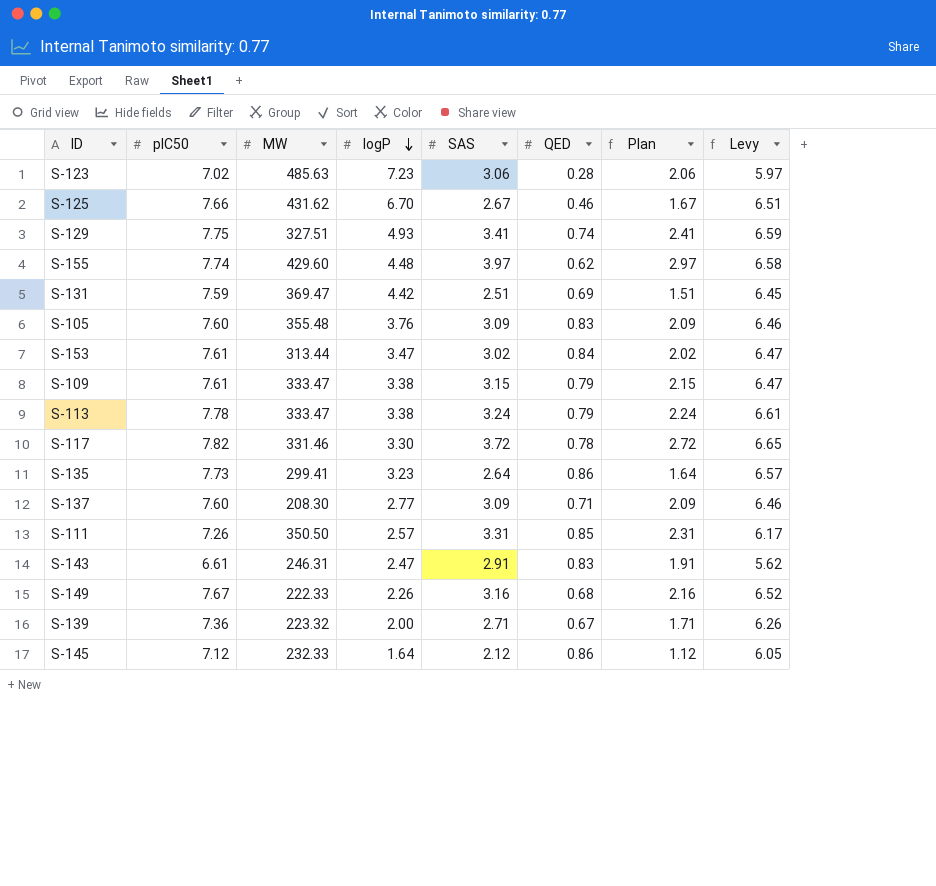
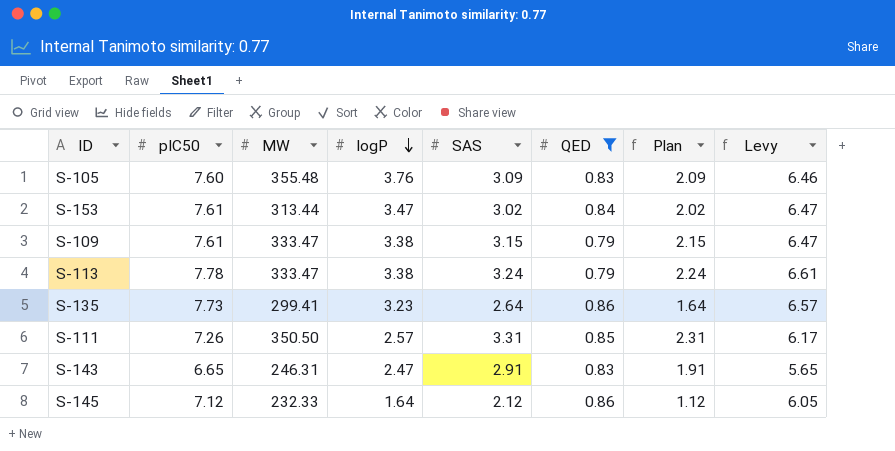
filter: none -> QED >= 0.79
S-143 | pIC50: 6.61 -> 6.65
S-143 | Levy: 5.62 -> 5.65

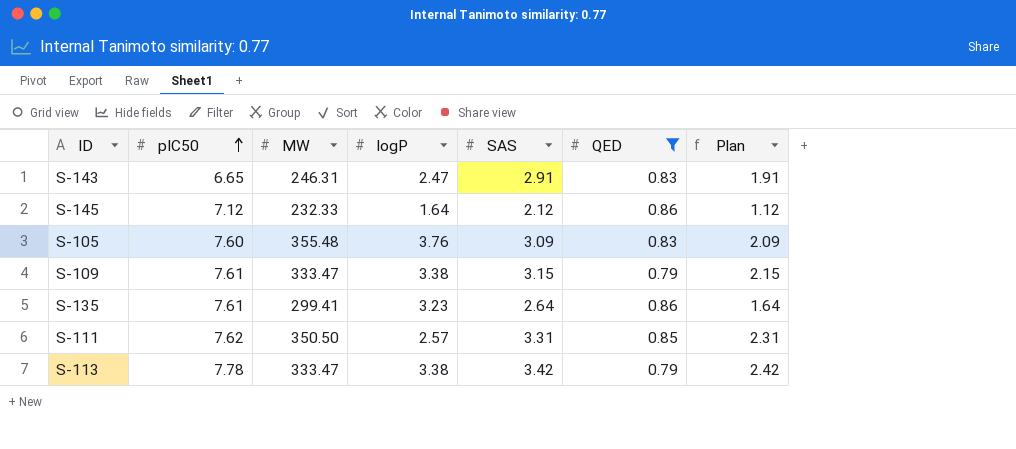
row order: logP descending -> pIC50 ascending
column Levy | formula: [pIC50] * 0.85 -> none
row S-153: 7.61 | 313.44 | 3.47 | 3.02 | 0.84 | 2.02 | 6.47 -> none
S-135 | pIC50: 7.73 -> 7.61
S-111 | pIC50: 7.26 -> 7.62
S-113 | SAS: 3.24 -> 3.42
S-113 | Plan: 2.24 -> 2.42

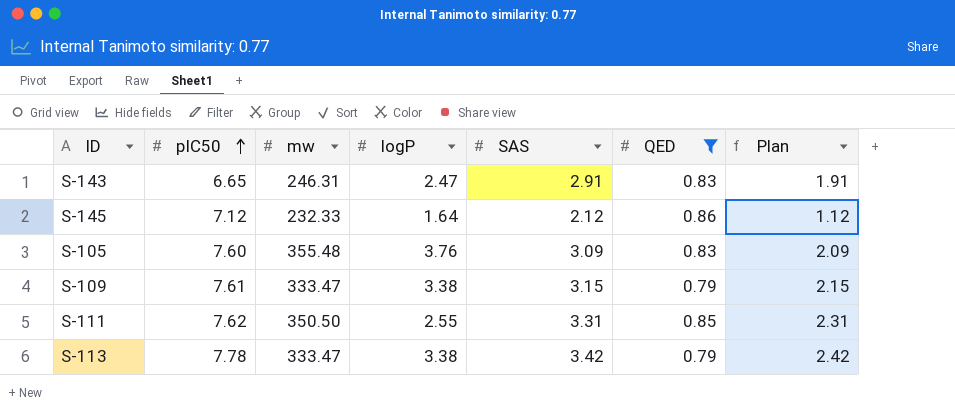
column name: MW -> mw
row S-135: 7.61 | 299.41 | 3.23 | 2.64 | 0.86 | 1.64 -> none
S-111 | logP: 2.57 -> 2.55

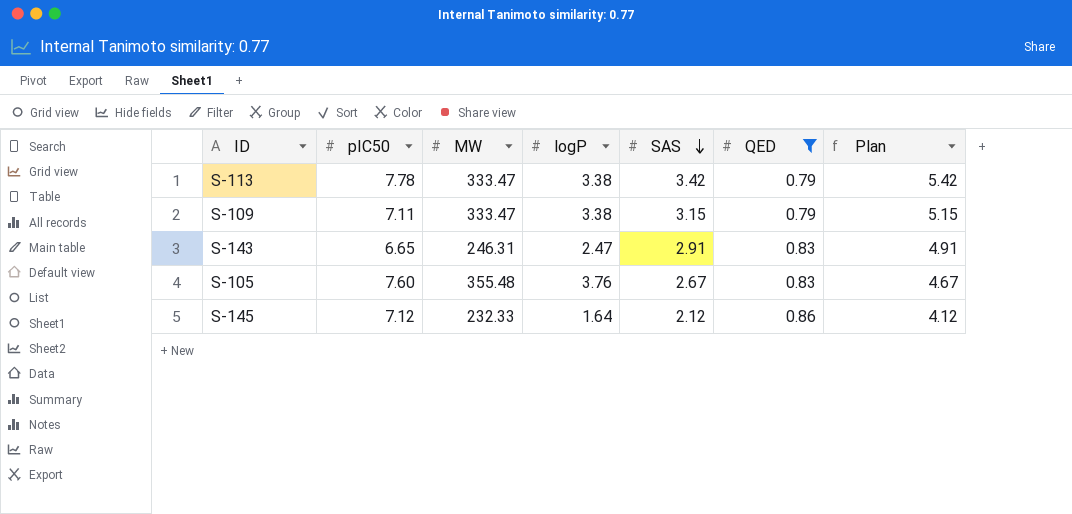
row order: pIC50 ascending -> SAS descending
column name: mw -> MW
column Plan | formula: [SAS] - 1 -> [SAS] + 2
row S-111: 7.62 | 350.50 | 2.55 | 3.31 | 0.85 | 2.31 -> none
S-109 | pIC50: 7.61 -> 7.11
S-105 | SAS: 3.09 -> 2.67

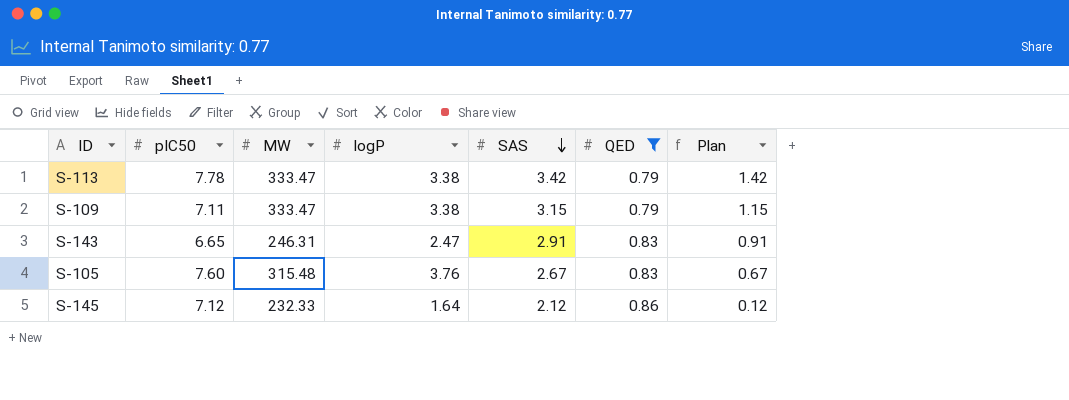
column Plan | formula: [SAS] + 2 -> [SAS] - 2
S-105 | MW: 355.48 -> 315.48

